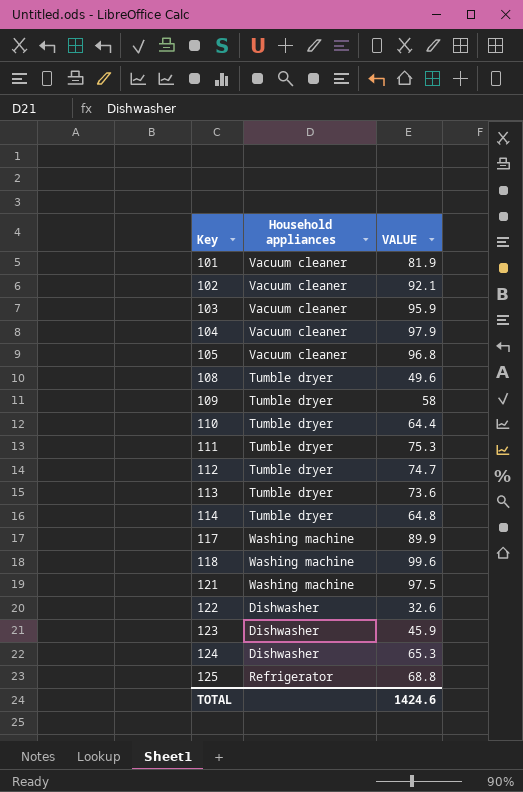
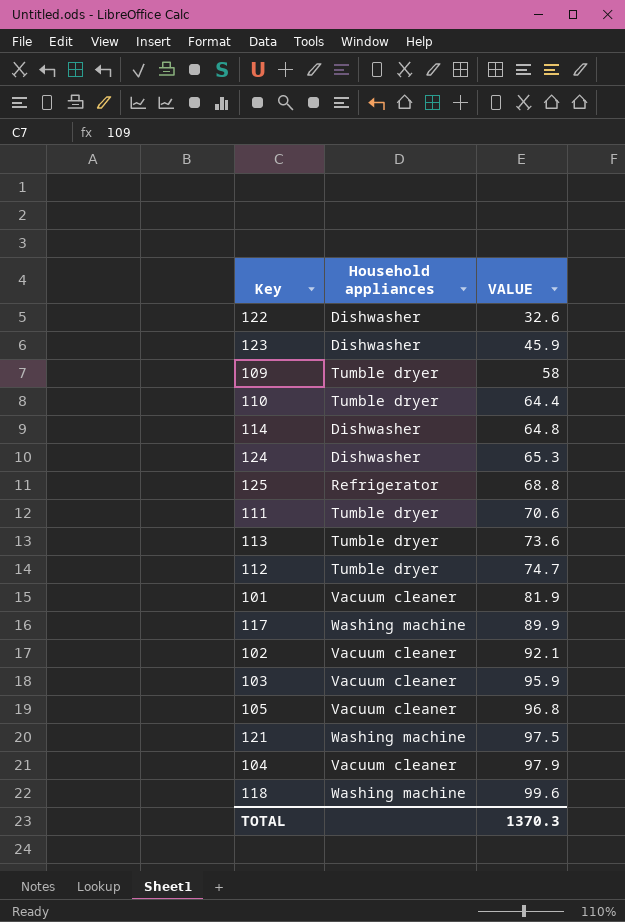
row order: Key ascending -> VALUE ascending
row 108: Tumble dryer | 49.6 -> none
114 | Household appliances: Tumble dryer -> Dishwasher
111 | VALUE: 75.3 -> 70.6
TOTAL | VALUE: 1424.6 -> 1370.3

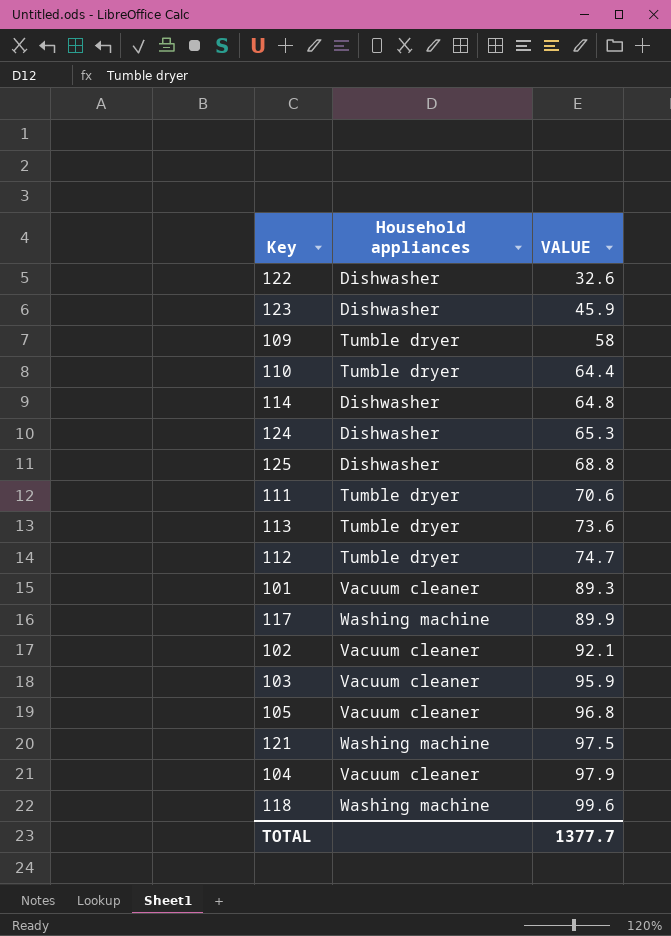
125 | Household appliances: Refrigerator -> Dishwasher
101 | VALUE: 81.9 -> 89.3
TOTAL | VALUE: 1370.3 -> 1377.7

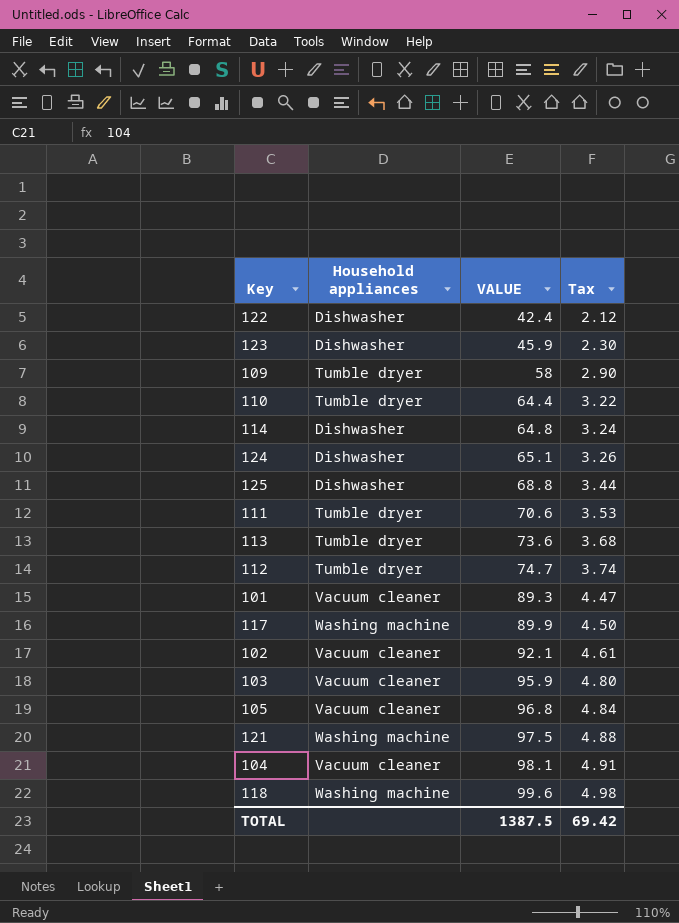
column Tax | formula: none -> [VALUE] * 0.05
122 | VALUE: 32.6 -> 42.4
124 | VALUE: 65.3 -> 65.1
104 | VALUE: 97.9 -> 98.1
TOTAL | VALUE: 1377.7 -> 1387.5

